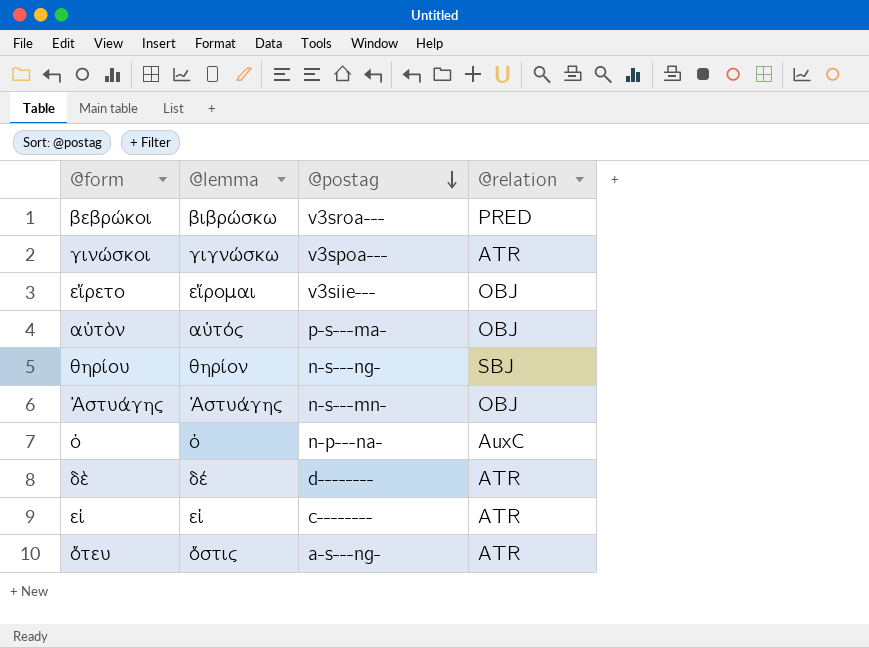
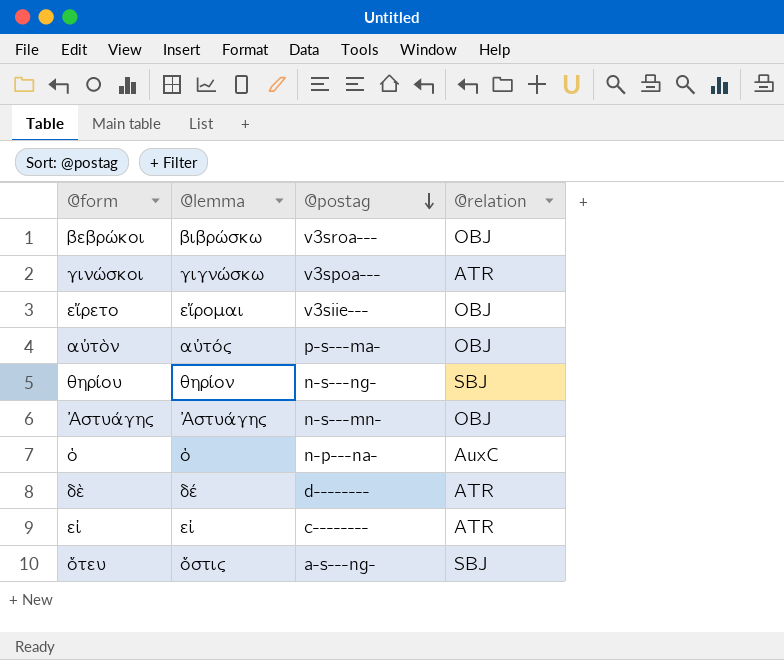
βεβρώκοι | @relation: PRED -> OBJ
ὅτευ | @relation: ATR -> SBJ

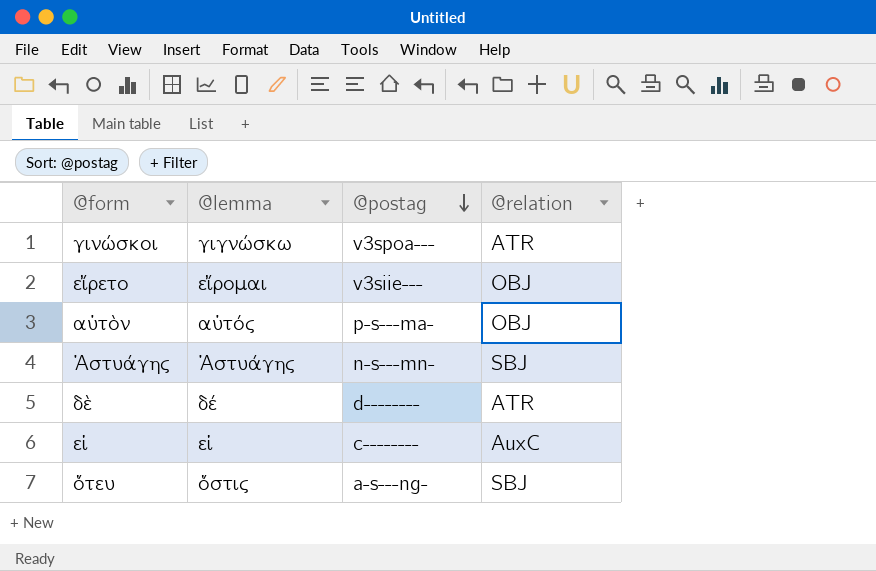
row βεβρώκοι: βιβρώσκω | v3sroa--- | OBJ -> none
row θηρίου: θηρίον | n-s---ng- | SBJ -> none
row ὁ: ὁ | n-p---na- | AuxC -> none
Ἀστυάγης | @relation: OBJ -> SBJ
εἰ | @relation: ATR -> AuxC

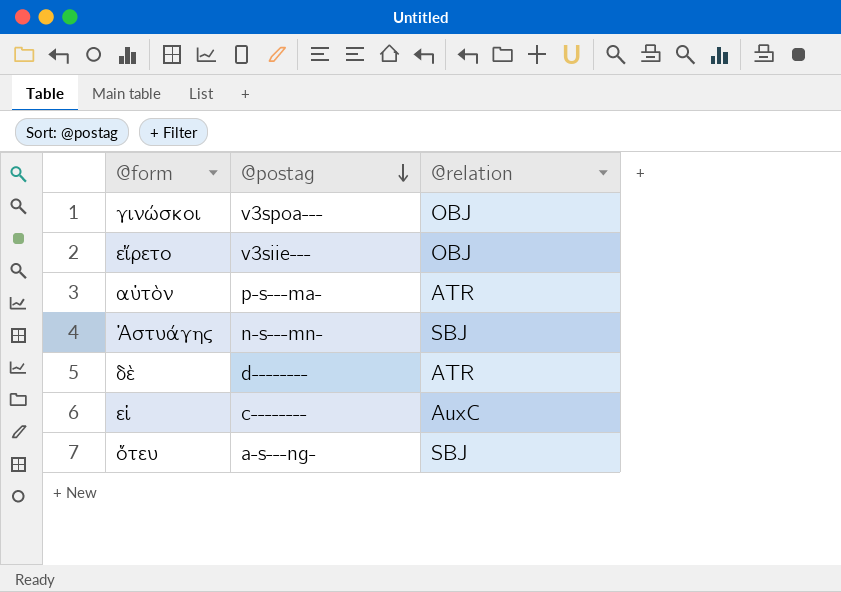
column @lemma | position: 2 -> none
γινώσκοι | @relation: ATR -> OBJ
αὐτὸν | @relation: OBJ -> ATR

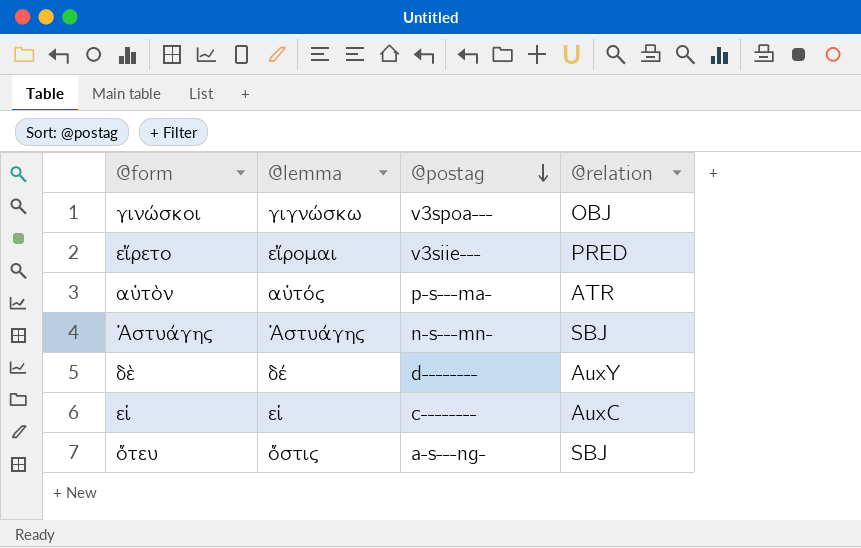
column @lemma | position: none -> 2
εἴρετο | @relation: OBJ -> PRED
δὲ | @relation: ATR -> AuxY

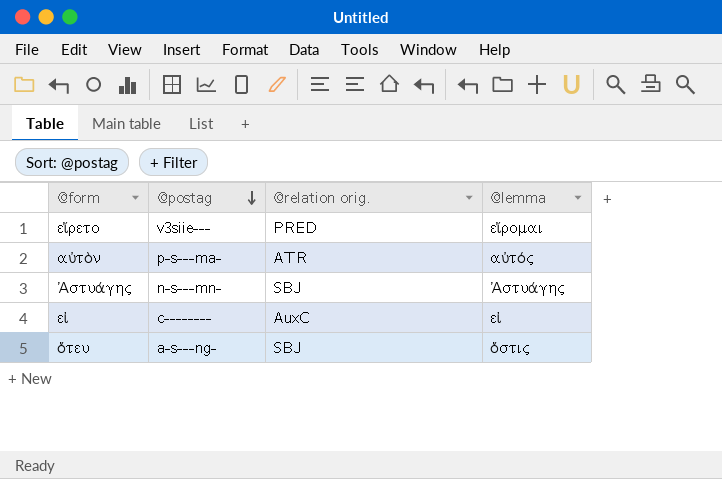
column name: @relation -> @relation orig.
column @lemma | position: 2 -> 4
row γινώσκοι: γιγνώσκω | v3spoa--- | OBJ -> none
row δὲ: δέ | d-------- | AuxY -> none

